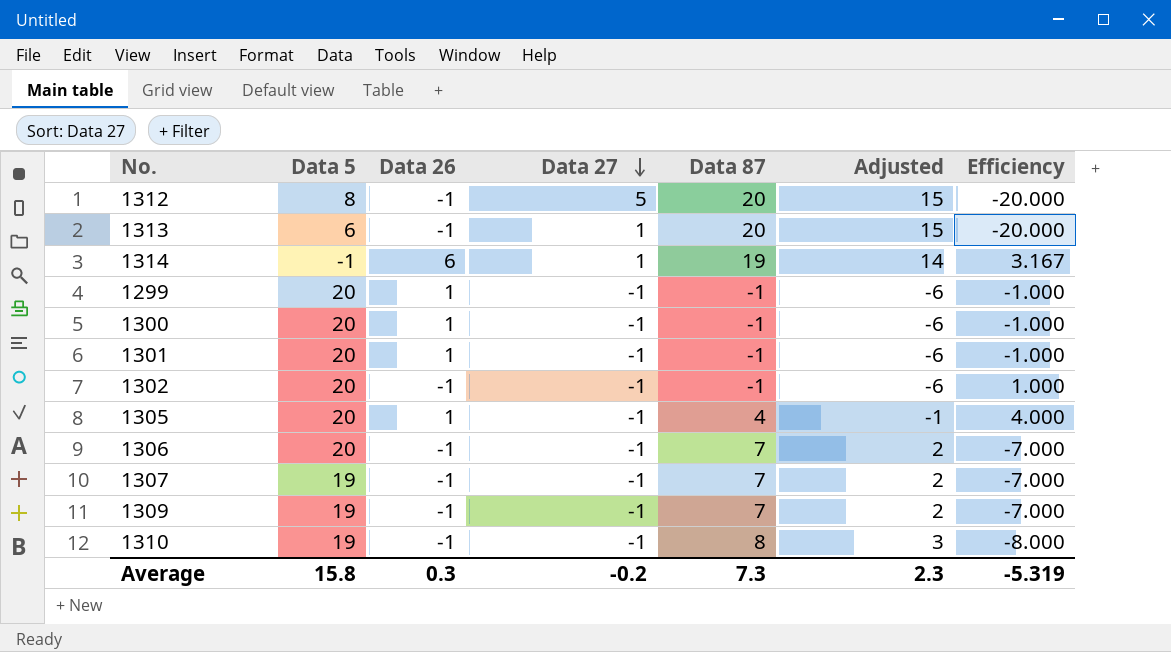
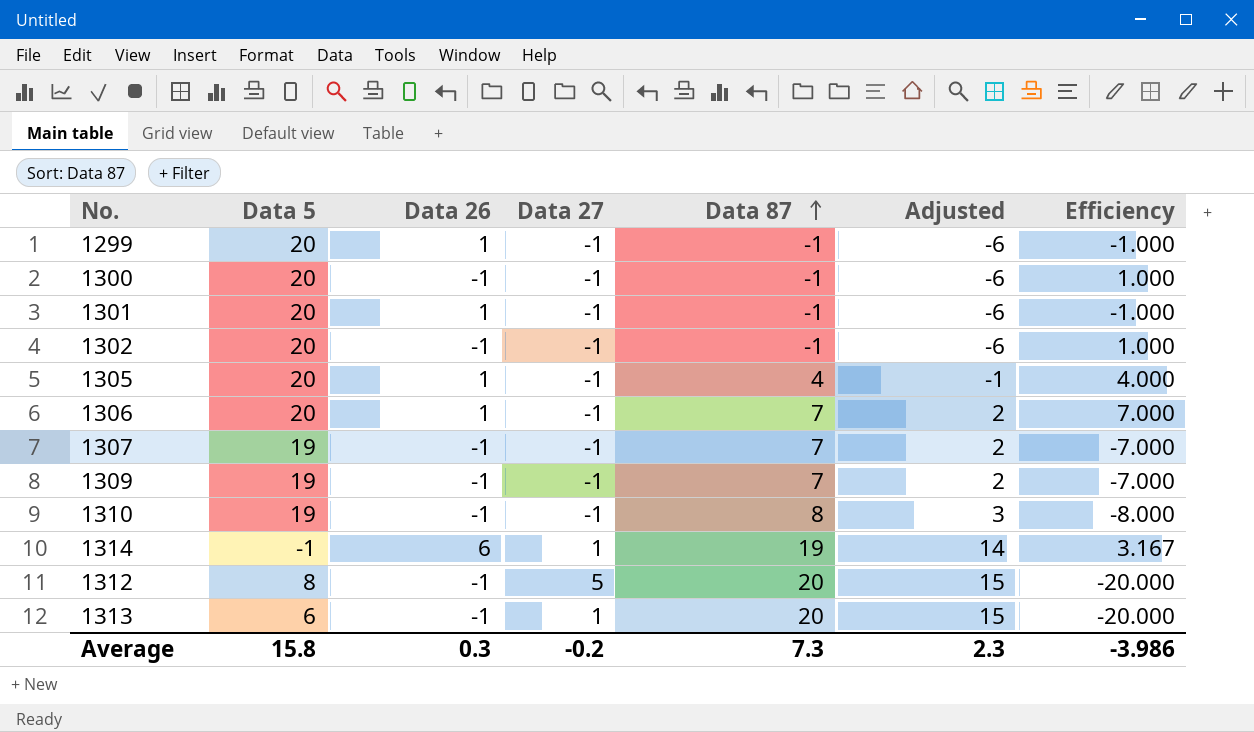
row order: Data 27 descending -> Data 87 ascending
1300 | Data 26: 1 -> -1
1300 | Efficiency: -1.000 -> 1.000
1306 | Data 26: -1 -> 1
1306 | Efficiency: -7.000 -> 7.000
Average | Efficiency: -5.319 -> -3.986

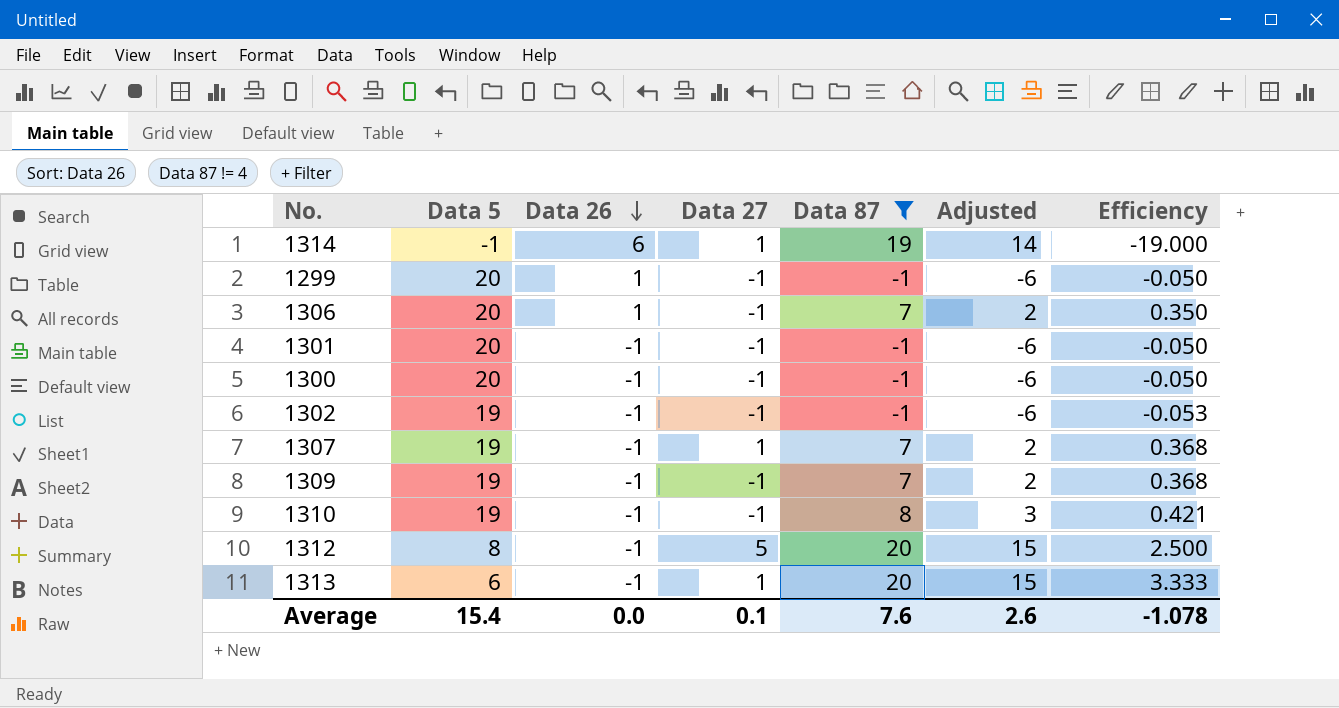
filter: none -> Data 87 != 4
row order: Data 87 ascending -> Data 26 descending
column Efficiency | formula: [Data 87] / [Data 26] -> [Data 87] / [Data 5]
1301 | Data 26: 1 -> -1
1302 | Data 5: 20 -> 19
1307 | Data 27: -1 -> 1
Average | Data 5: 15.8 -> 15.4
Average | Data 26: 0.3 -> 0.0
Average | Data 27: -0.2 -> 0.1
Average | Data 87: 7.3 -> 7.6
Average | Adjusted: 2.3 -> 2.6
Average | Efficiency: -3.986 -> -1.078

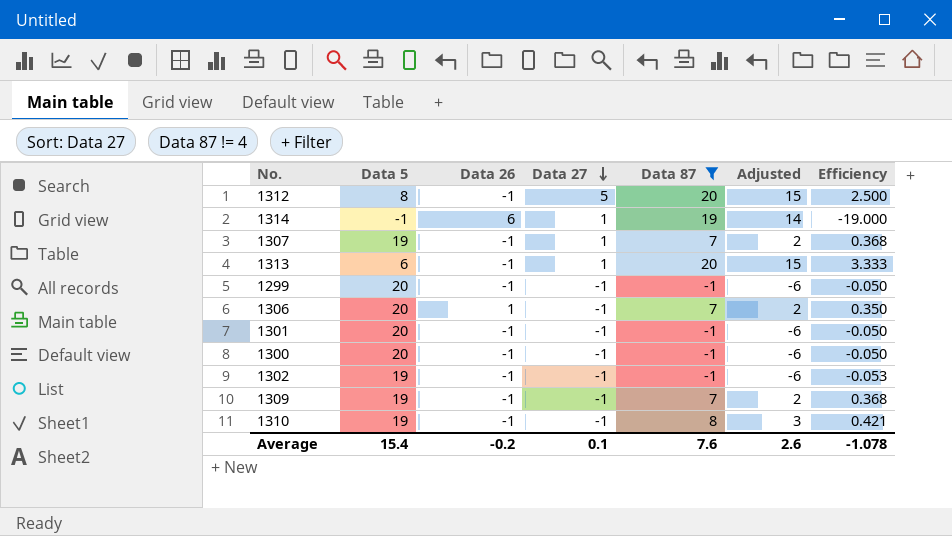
row order: Data 26 descending -> Data 27 descending
1299 | Data 26: 1 -> -1
Average | Data 26: 0.0 -> -0.2

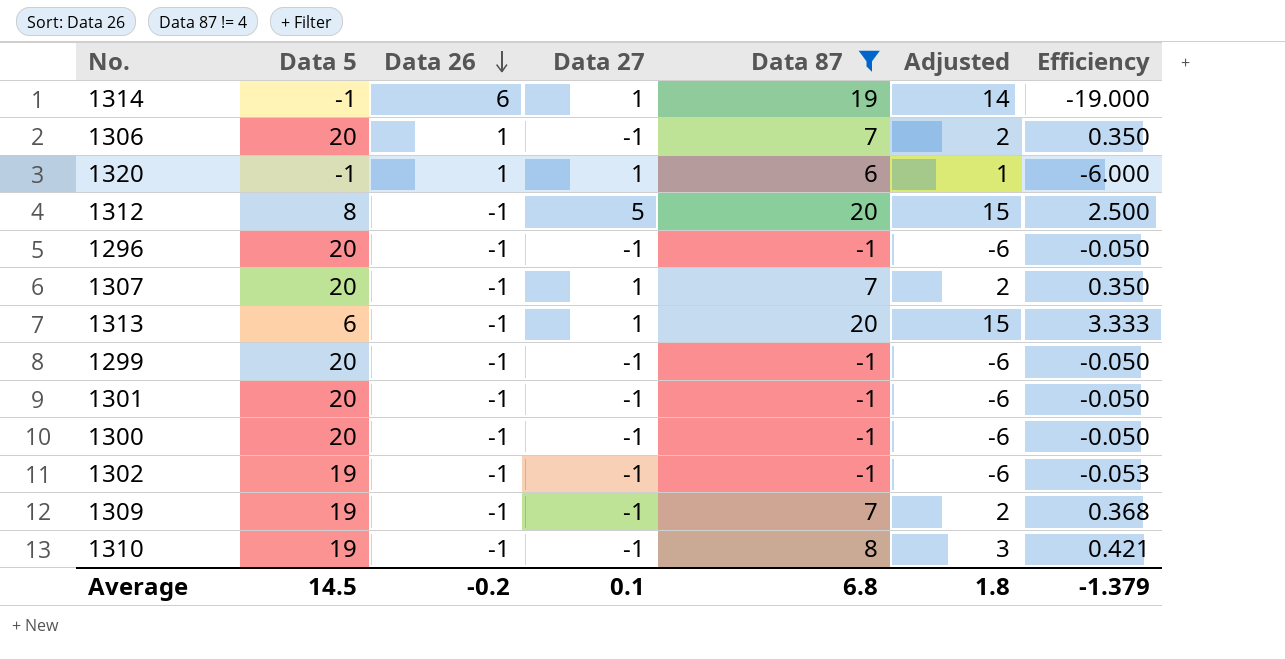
row order: Data 27 descending -> Data 26 descending
row 1320: none -> -1 | 1 | 1 | 6 | 1 | -6.000
row 1296: none -> 20 | -1 | -1 | -1 | -6 | -0.050
1307 | Data 5: 19 -> 20
1307 | Efficiency: 0.368 -> 0.350
Average | Data 5: 15.4 -> 14.5
Average | Data 87: 7.6 -> 6.8
Average | Adjusted: 2.6 -> 1.8
Average | Efficiency: -1.078 -> -1.379

